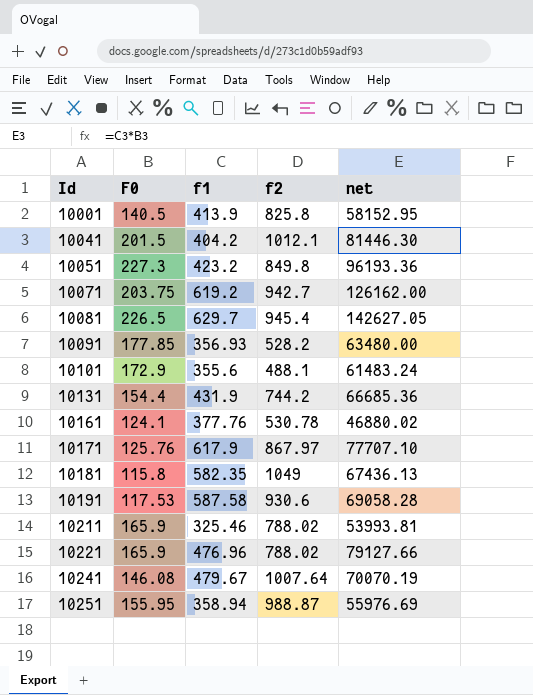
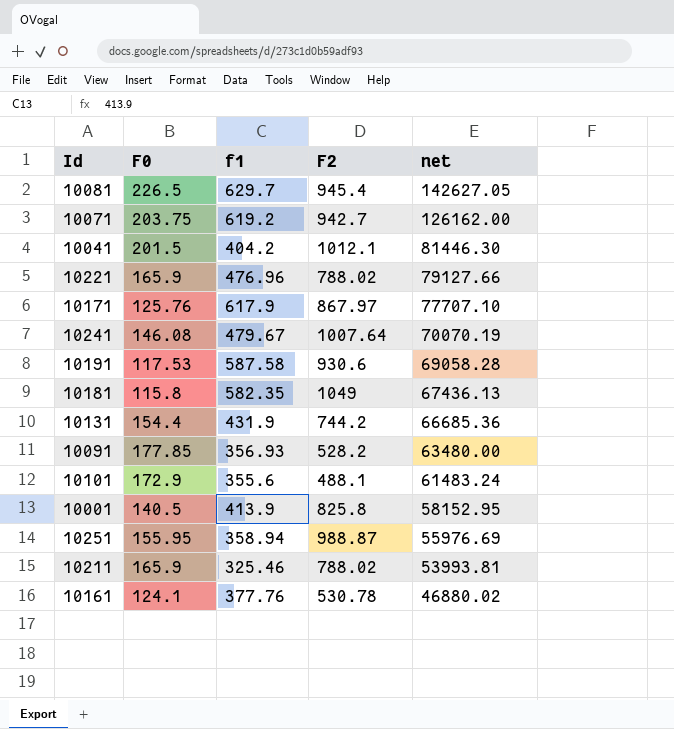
row order: Id ascending -> net descending
column name: f2 -> F2
row 10051: 227.3 | 423.2 | 849.8 | 96193.36 -> none

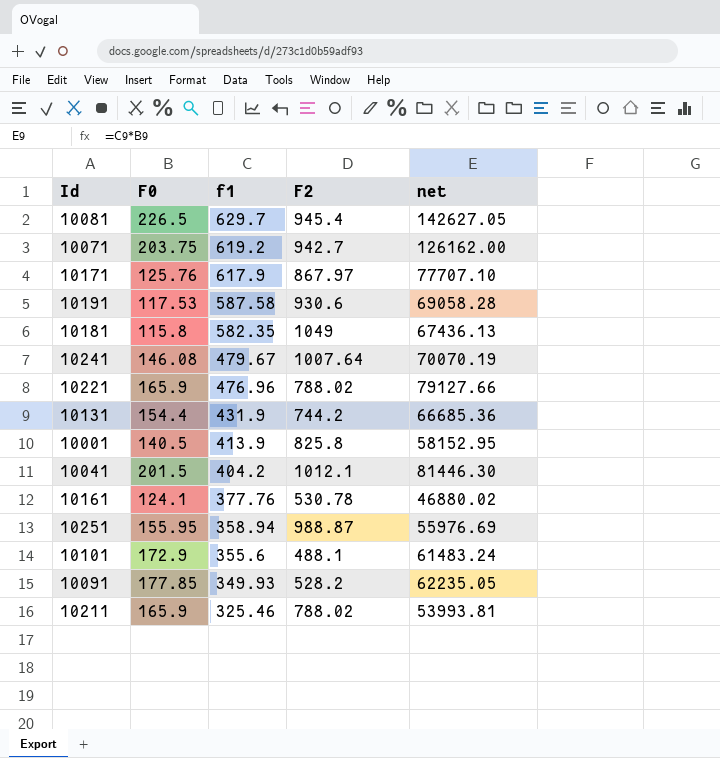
row order: net descending -> f1 descending
10091 | f1: 356.93 -> 349.93
10091 | net: 63480.00 -> 62235.05

